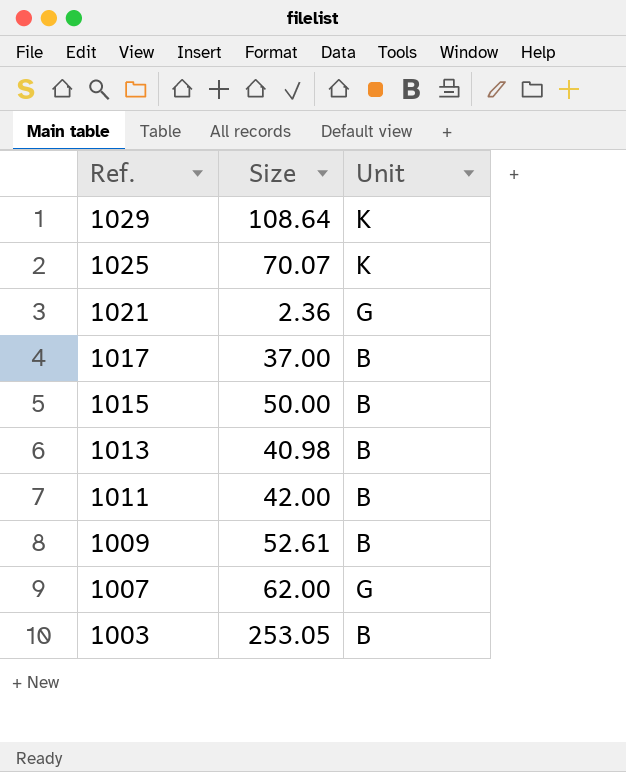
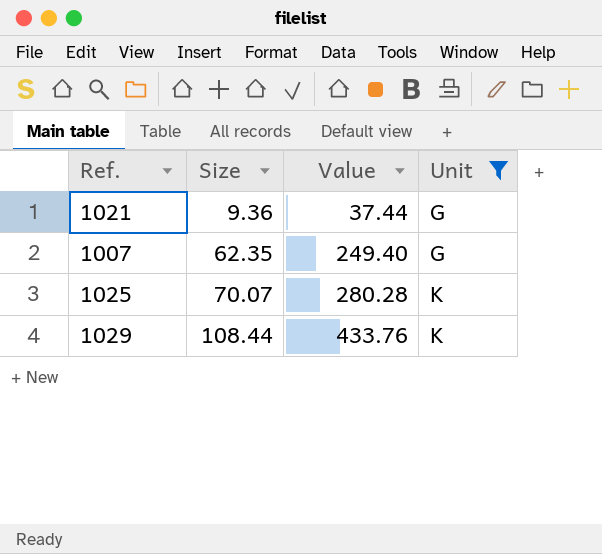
filter: none -> Unit != B
row order: Ref. descending -> Size ascending
column Value | formula: none -> [Size] * 4
1021 | Size: 2.36 -> 9.36
1007 | Size: 62.00 -> 62.35
1029 | Size: 108.64 -> 108.44

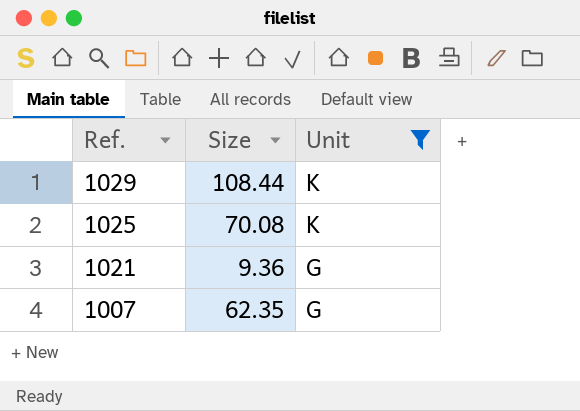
row order: Size ascending -> Ref. descending
column Value | formula: [Size] * 4 -> none
1025 | Size: 70.07 -> 70.08

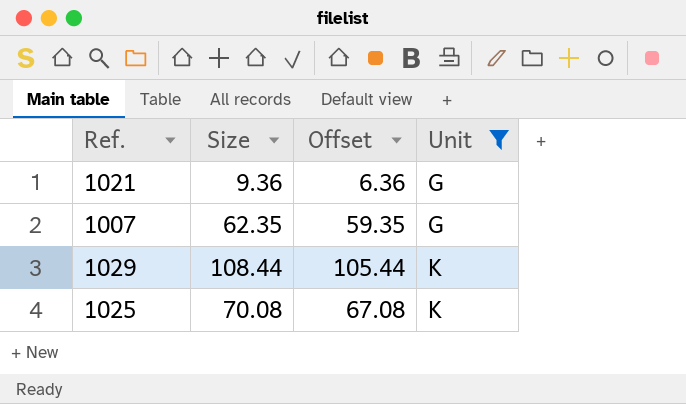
row order: Ref. descending -> Unit ascending
column Offset | formula: none -> [Size] - 3

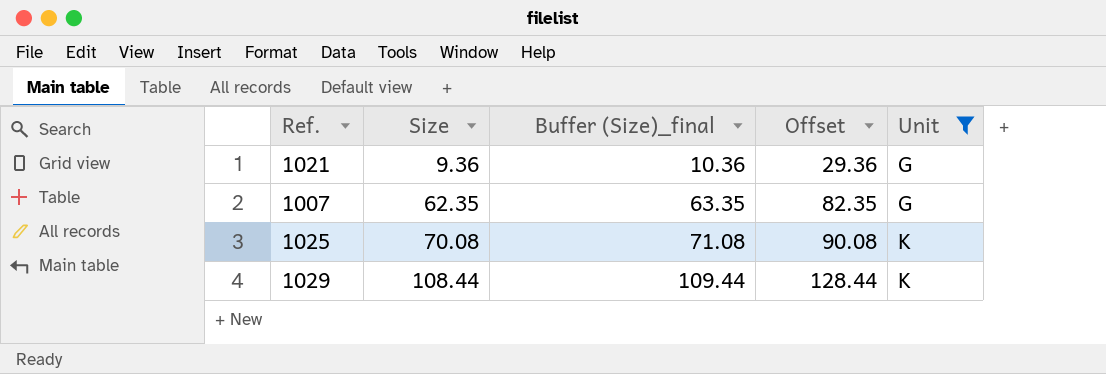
row order: Unit ascending -> Size ascending
column Buffer (Size)_final | formula: none -> [Size] + 1
column Offset | formula: [Size] - 3 -> [Size] + 20

